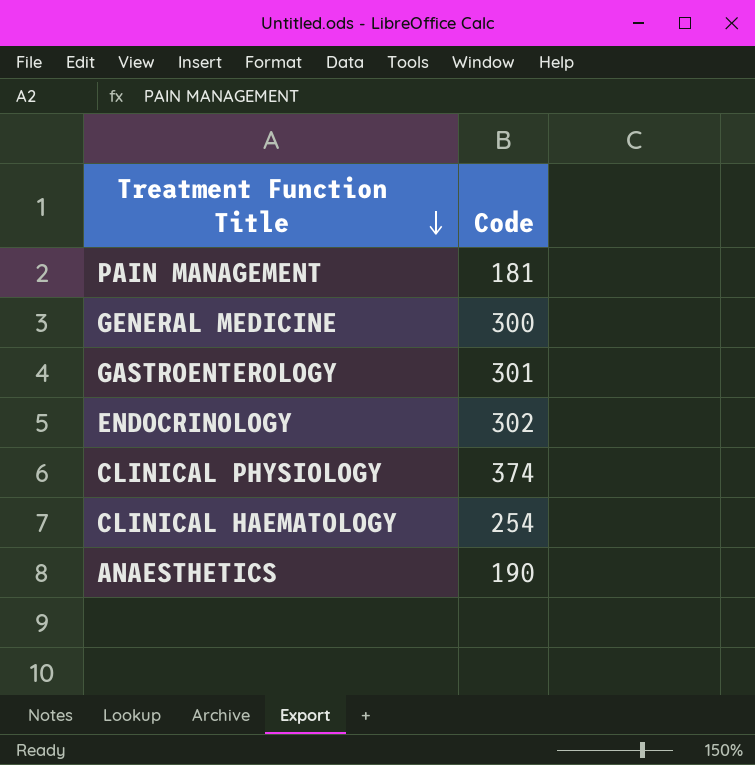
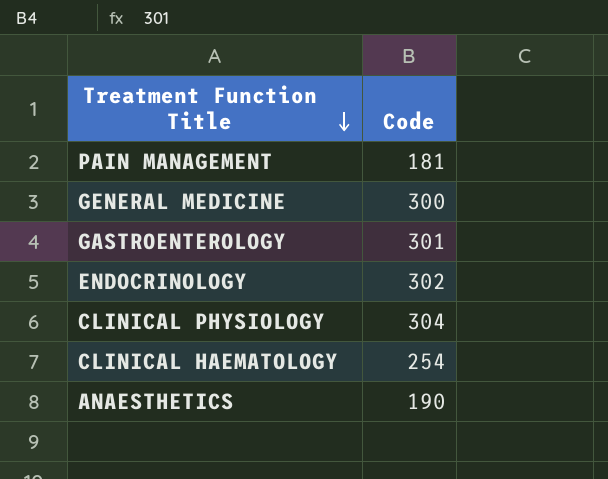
CLINICAL PHYSIOLOGY | Code: 374 -> 304

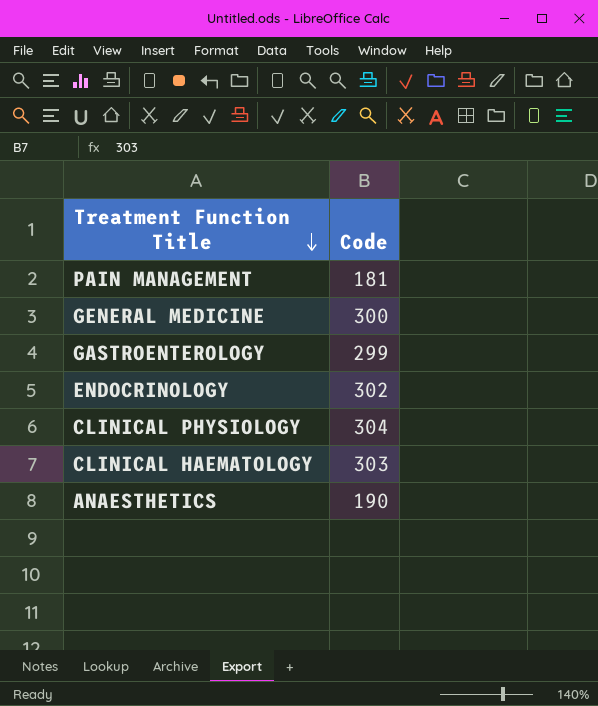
GASTROENTEROLOGY | Code: 301 -> 299
CLINICAL HAEMATOLOGY | Code: 254 -> 303

